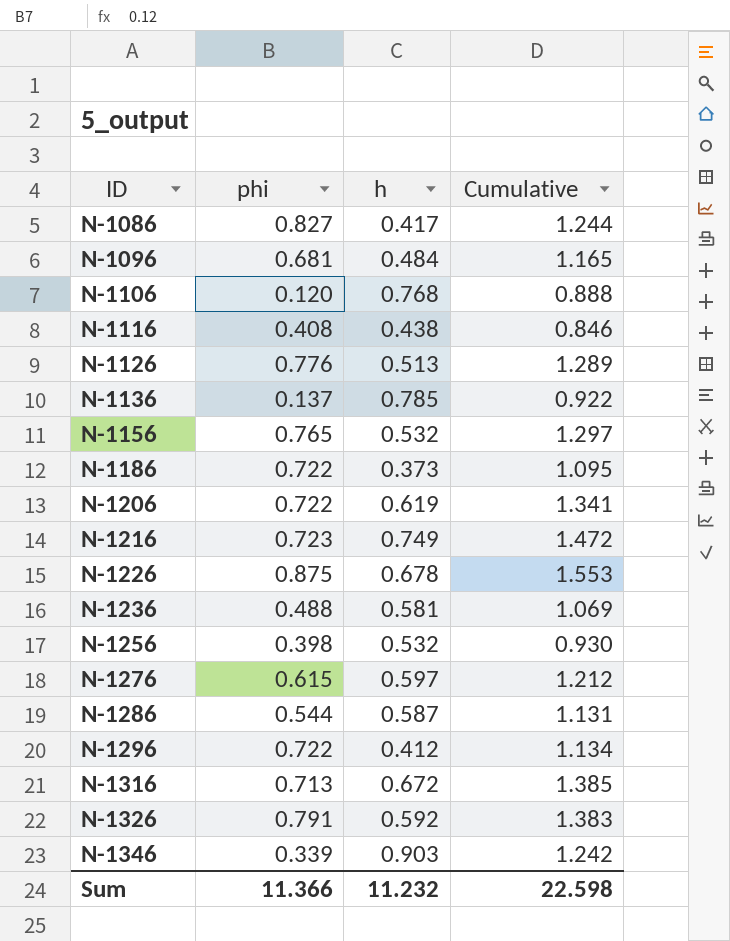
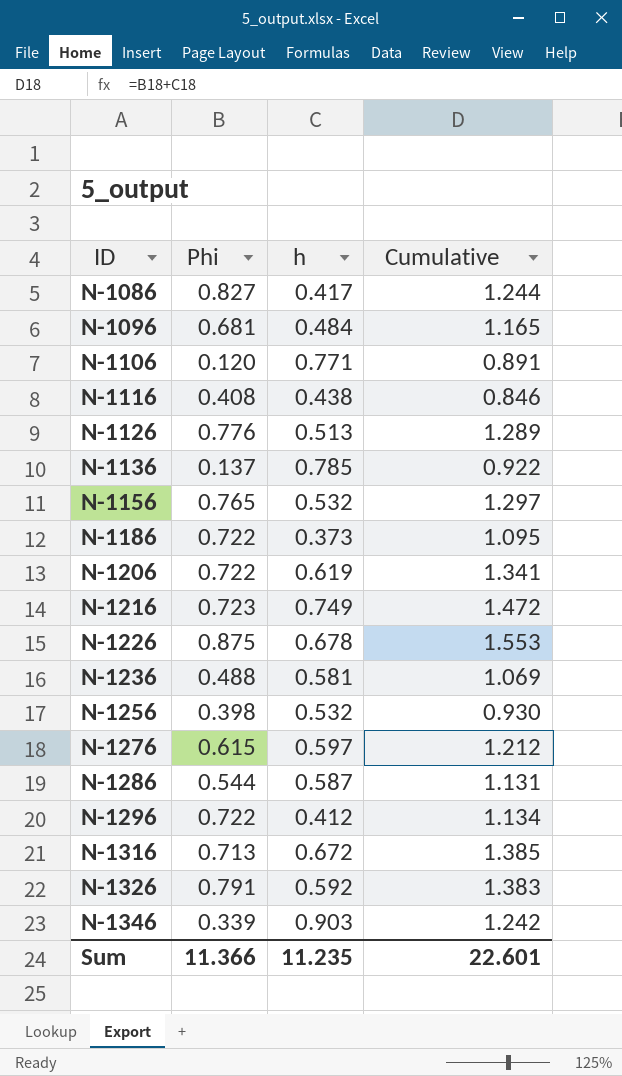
column name: phi -> Phi
N-1106 | h: 0.768 -> 0.771
N-1106 | Cumulative: 0.888 -> 0.891
Sum | h: 11.232 -> 11.235
Sum | Cumulative: 22.598 -> 22.601

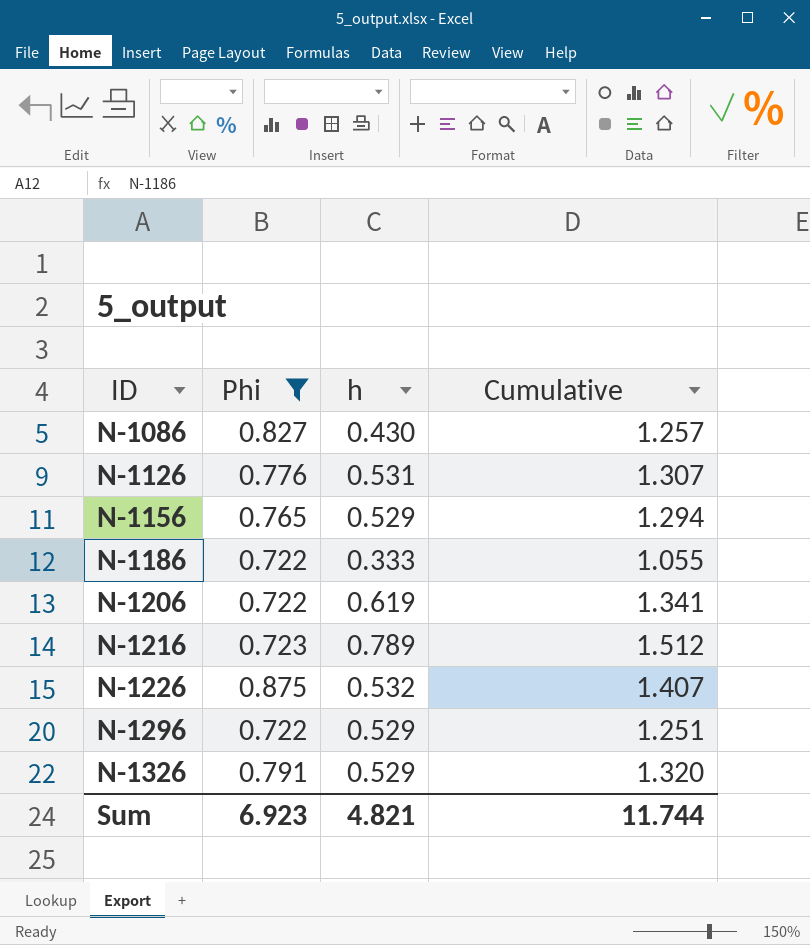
filter: none -> Phi >= 0.722
N-1086 | h: 0.417 -> 0.430
N-1086 | Cumulative: 1.244 -> 1.257
N-1126 | h: 0.513 -> 0.531
N-1126 | Cumulative: 1.289 -> 1.307
N-1156 | h: 0.532 -> 0.529
N-1156 | Cumulative: 1.297 -> 1.294
N-1186 | h: 0.373 -> 0.333
N-1186 | Cumulative: 1.095 -> 1.055
N-1216 | h: 0.749 -> 0.789
N-1216 | Cumulative: 1.472 -> 1.512
N-1226 | h: 0.678 -> 0.532
N-1226 | Cumulative: 1.553 -> 1.407
N-1296 | h: 0.412 -> 0.529
N-1296 | Cumulative: 1.134 -> 1.251
N-1326 | h: 0.592 -> 0.529
N-1326 | Cumulative: 1.383 -> 1.320
Sum | Phi: 11.366 -> 6.923
Sum | h: 11.235 -> 4.821
Sum | Cumulative: 22.601 -> 11.744

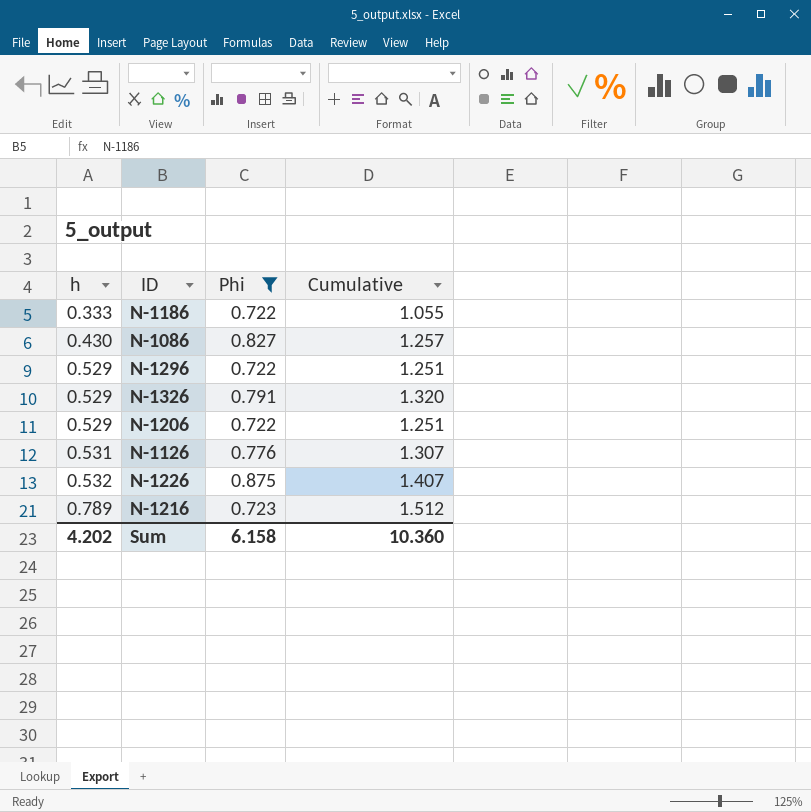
row order: ID ascending -> h ascending
column h | position: 3 -> 1
row N-1156: 0.765 | 0.529 | 1.294 -> none
N-1206 | h: 0.619 -> 0.529
N-1206 | Cumulative: 1.341 -> 1.251
Sum | h: 4.821 -> 4.202
Sum | Phi: 6.923 -> 6.158
Sum | Cumulative: 11.744 -> 10.360

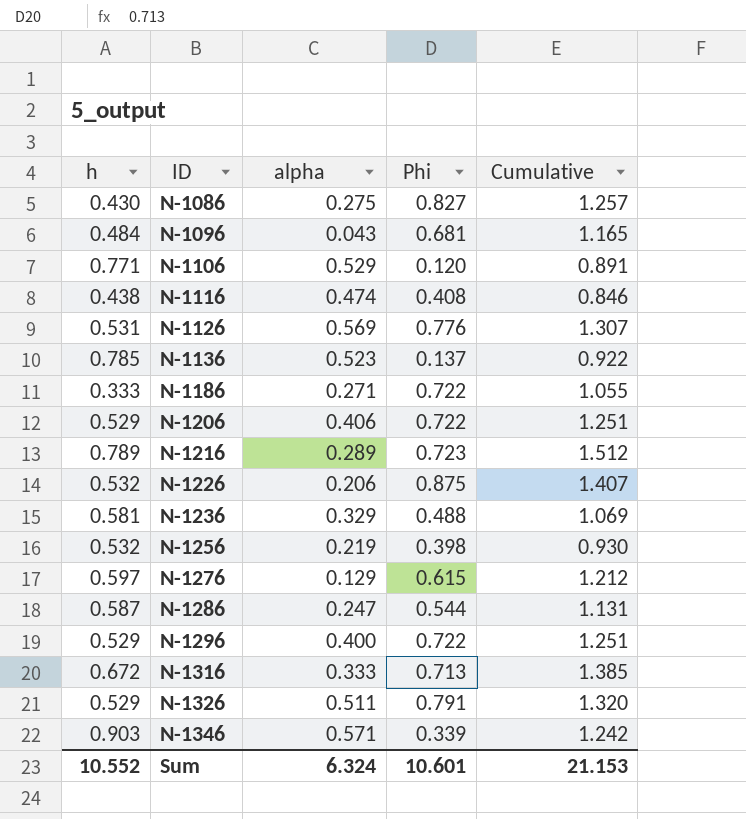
filter: Phi >= 0.722 -> none
row order: h ascending -> ID ascending
column alpha | position: none -> 3
Sum | h: 4.202 -> 10.552
Sum | Phi: 6.158 -> 10.601
Sum | Cumulative: 10.360 -> 21.153

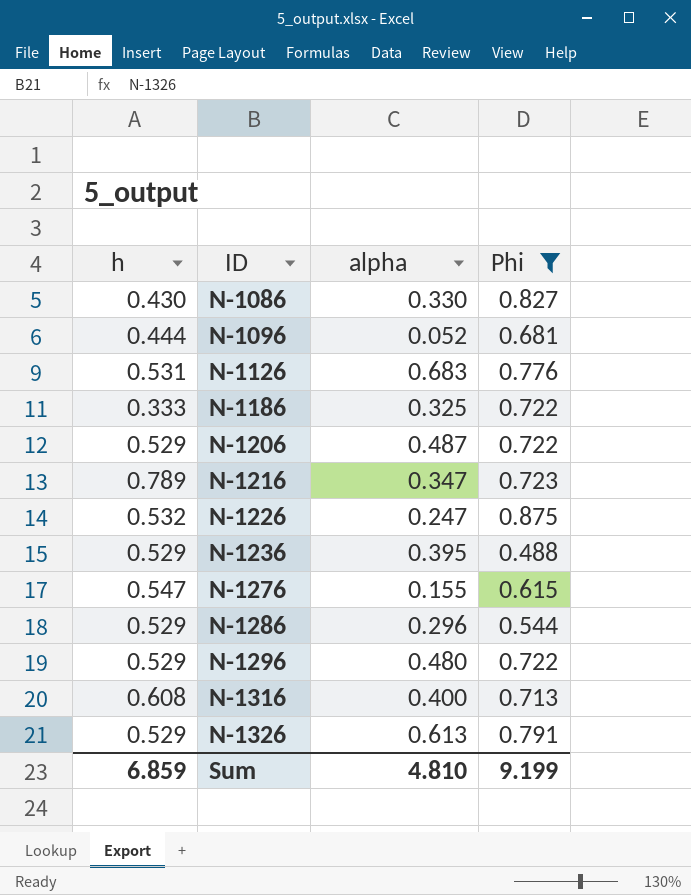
filter: none -> Phi >= 0.488
column Cumulative | formula: [h] + [Phi] -> none
N-1086 | alpha: 0.275 -> 0.330
N-1096 | h: 0.484 -> 0.444
N-1096 | alpha: 0.043 -> 0.052
N-1126 | alpha: 0.569 -> 0.683
N-1186 | alpha: 0.271 -> 0.325
N-1206 | alpha: 0.406 -> 0.487
N-1216 | alpha: 0.289 -> 0.347
N-1226 | alpha: 0.206 -> 0.247
N-1236 | h: 0.581 -> 0.529
N-1236 | alpha: 0.329 -> 0.395
N-1276 | h: 0.597 -> 0.547
N-1276 | alpha: 0.129 -> 0.155
N-1286 | h: 0.587 -> 0.529
N-1286 | alpha: 0.247 -> 0.296
N-1296 | alpha: 0.400 -> 0.480
N-1316 | h: 0.672 -> 0.608
N-1316 | alpha: 0.333 -> 0.400
N-1326 | alpha: 0.511 -> 0.613
Sum | h: 10.552 -> 6.859
Sum | alpha: 6.324 -> 4.810
Sum | Phi: 10.601 -> 9.199

